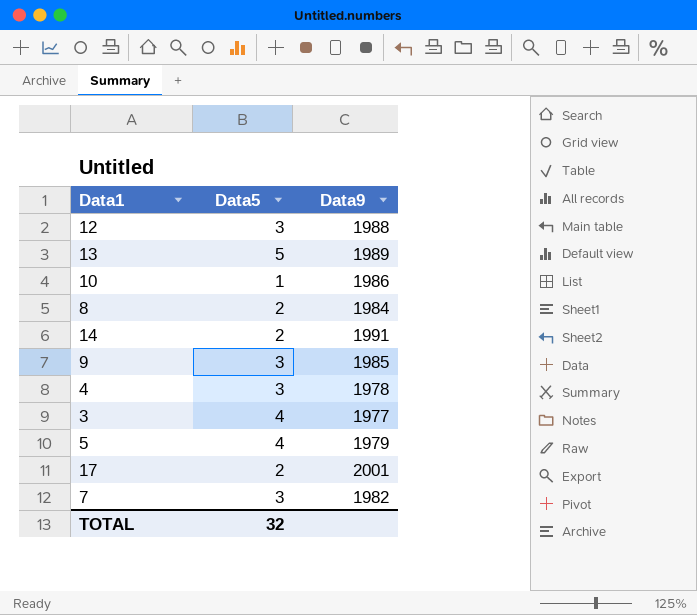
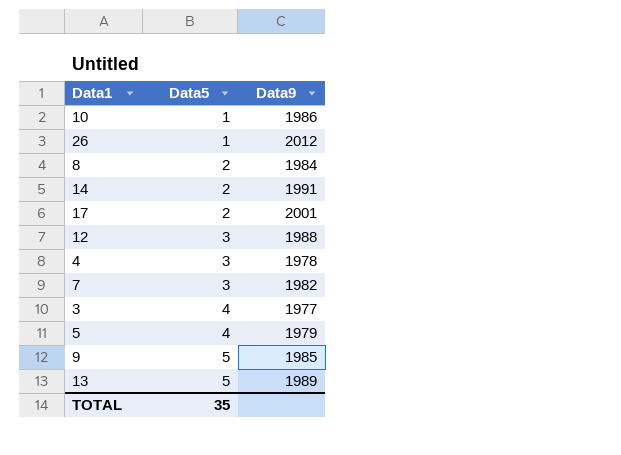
row order: none -> Data5 ascending
row 26: none -> 1 | 2012
9 | Data5: 3 -> 5
TOTAL | Data5: 32 -> 35

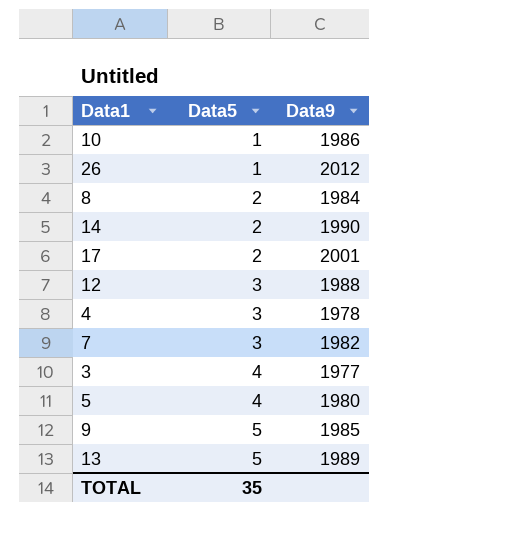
14 | Data9: 1991 -> 1990
5 | Data9: 1979 -> 1980

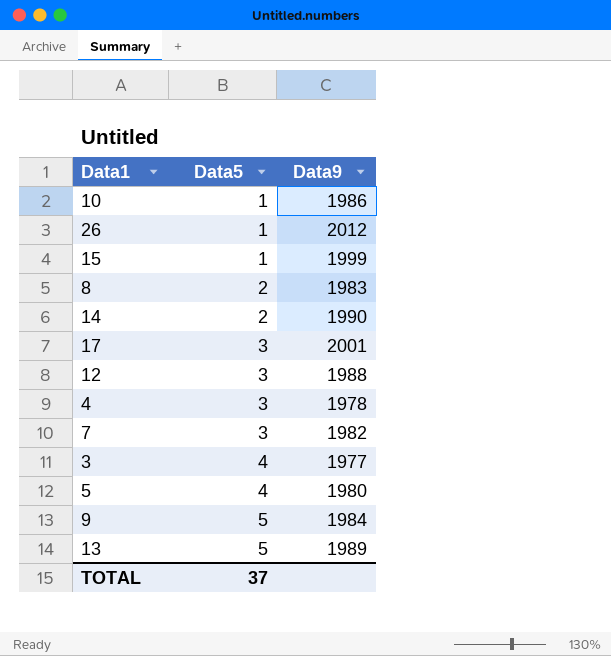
row 15: none -> 1 | 1999
8 | Data9: 1984 -> 1983
17 | Data5: 2 -> 3
9 | Data9: 1985 -> 1984
TOTAL | Data5: 35 -> 37

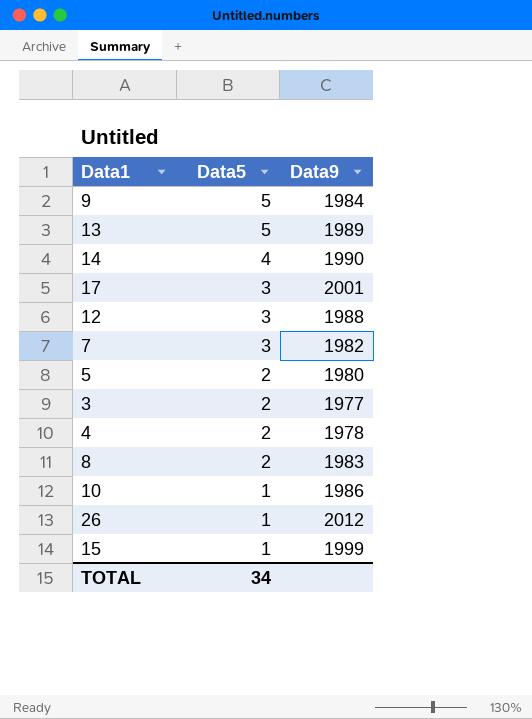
row order: Data5 ascending -> Data5 descending
14 | Data5: 2 -> 4
5 | Data5: 4 -> 2
3 | Data5: 4 -> 2
4 | Data5: 3 -> 2
TOTAL | Data5: 37 -> 34

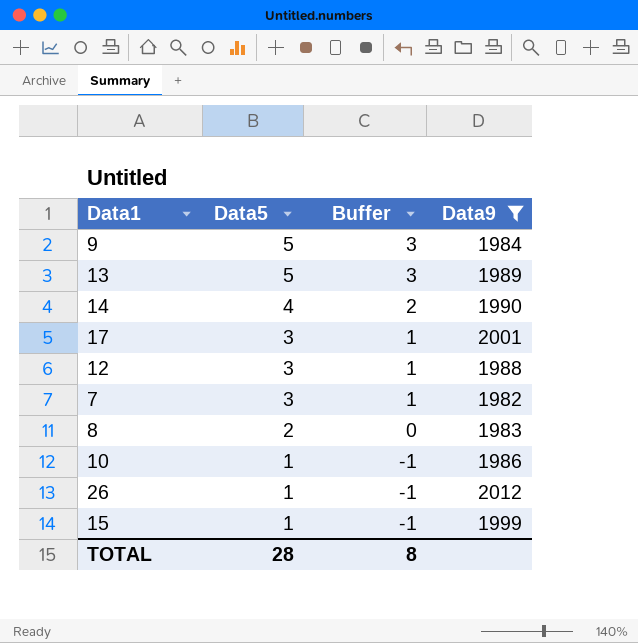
filter: none -> Data9 >= 1982
column Buffer | formula: none -> [Data5] - 2
TOTAL | Data5: 34 -> 28

